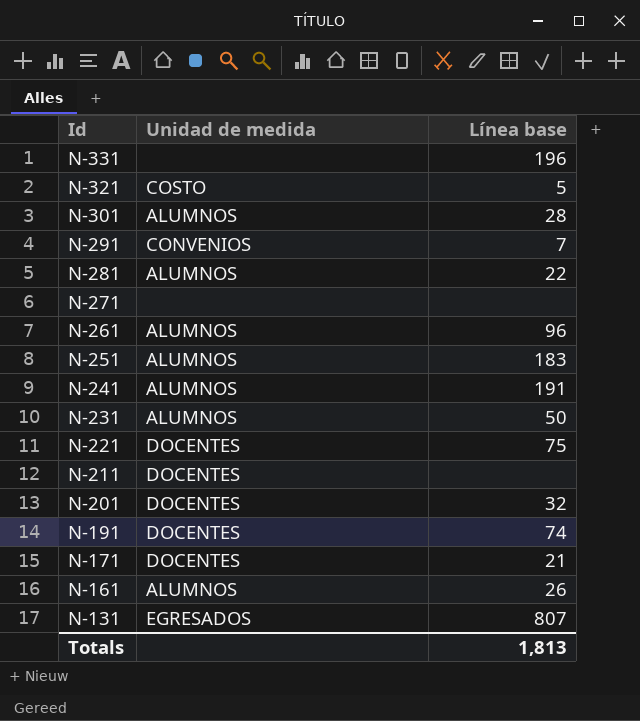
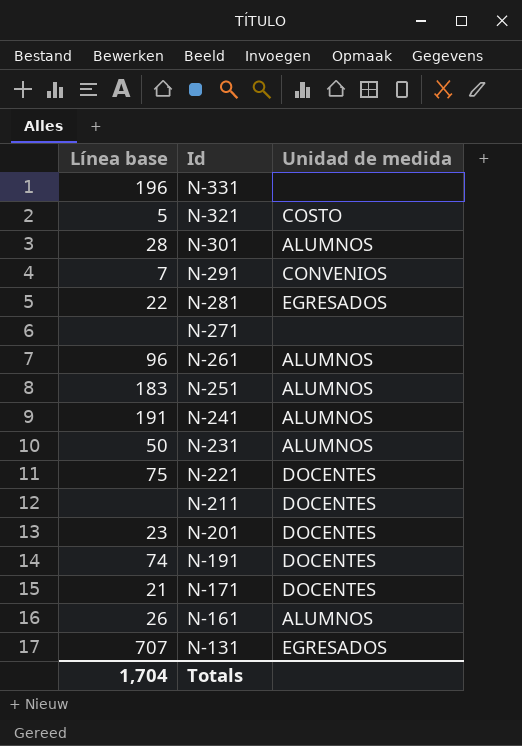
column Línea base | position: 3 -> 1
N-281 | Unidad de medida: ALUMNOS -> EGRESADOS
N-201 | Línea base: 32 -> 23
N-131 | Línea base: 807 -> 707
Totals | Línea base: 1,813 -> 1,704

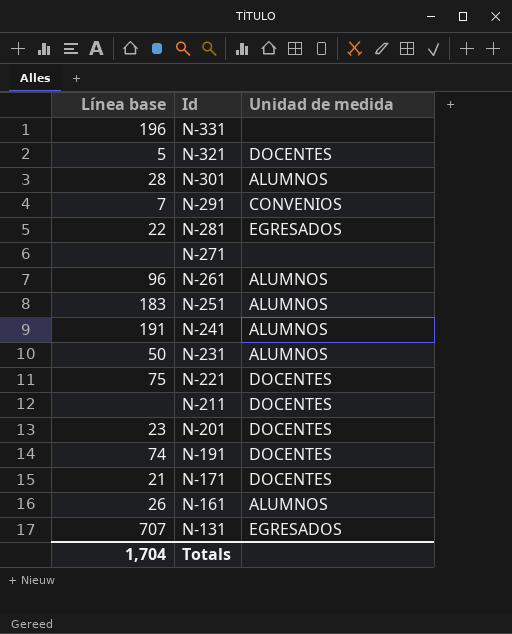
N-321 | Unidad de medida: COSTO -> DOCENTES

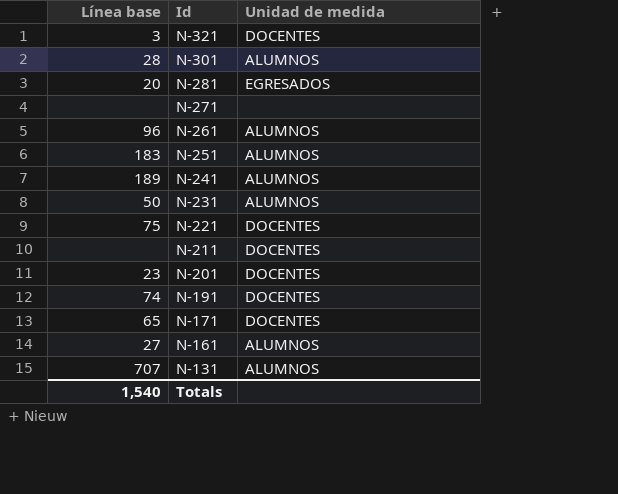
row N-331: 196 | none -> none
row N-291: 7 | CONVENIOS -> none
N-321 | Línea base: 5 -> 3
N-281 | Línea base: 22 -> 20
N-241 | Línea base: 191 -> 189
N-171 | Línea base: 21 -> 65
N-161 | Línea base: 26 -> 27
N-131 | Unidad de medida: EGRESADOS -> ALUMNOS
Totals | Línea base: 1,704 -> 1,540

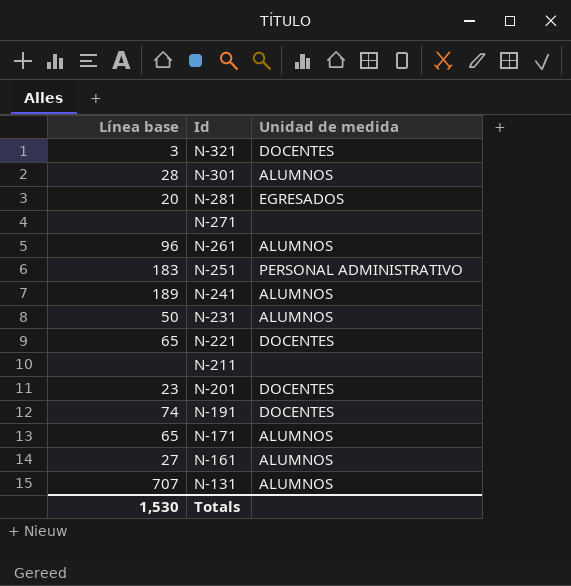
N-251 | Unidad de medida: ALUMNOS -> PERSONAL ADMINISTRATIVO
N-221 | Línea base: 75 -> 65
N-211 | Unidad de medida: DOCENTES -> none
N-171 | Unidad de medida: DOCENTES -> ALUMNOS
Totals | Línea base: 1,540 -> 1,530

